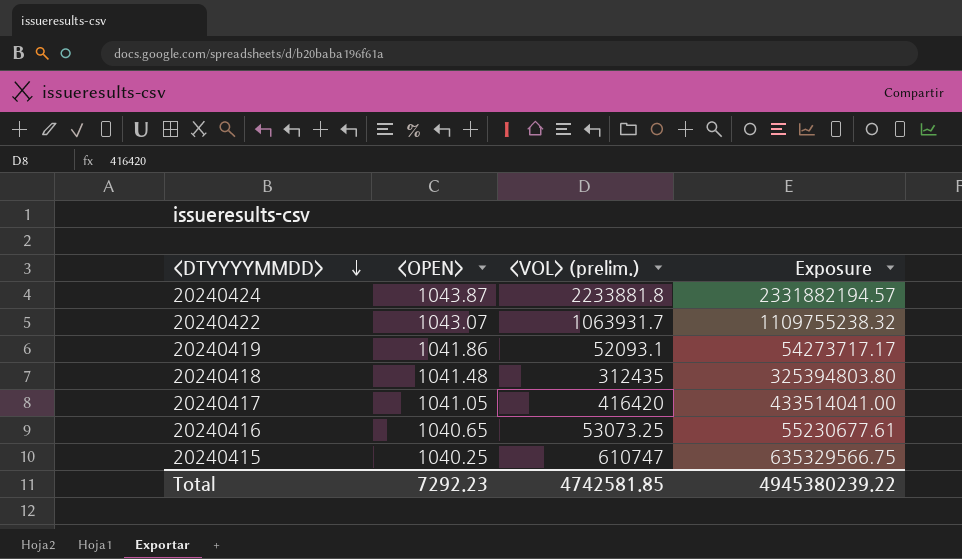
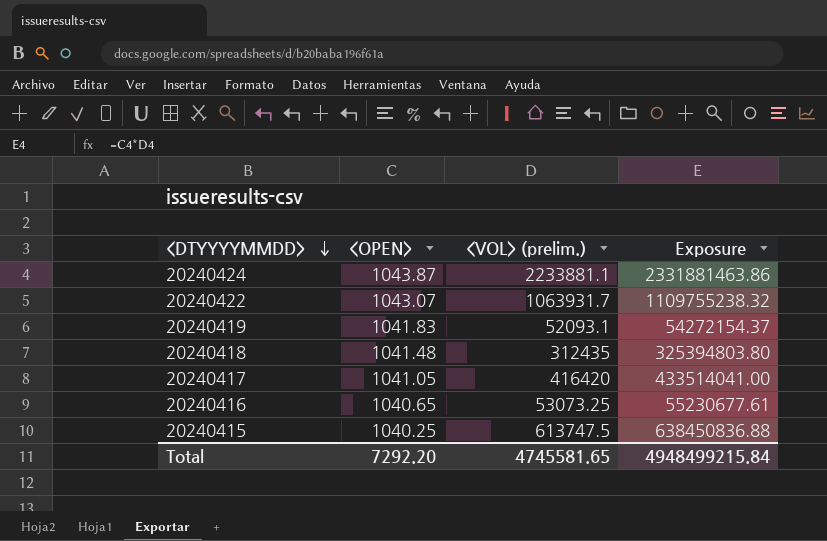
20240424 | <VOL> (prelim.): 2233881.8 -> 2233881.1
20240424 | Exposure: 2331882194.57 -> 2331881463.86
20240419 | <OPEN>: 1041.86 -> 1041.83
20240419 | Exposure: 54273717.17 -> 54272154.37
20240415 | <VOL> (prelim.): 610747 -> 613747.5
20240415 | Exposure: 635329566.75 -> 638450836.88
Total | <OPEN>: 7292.23 -> 7292.20
Total | <VOL> (prelim.): 4742581.85 -> 4745581.65
Total | Exposure: 4945380239.22 -> 4948499215.84

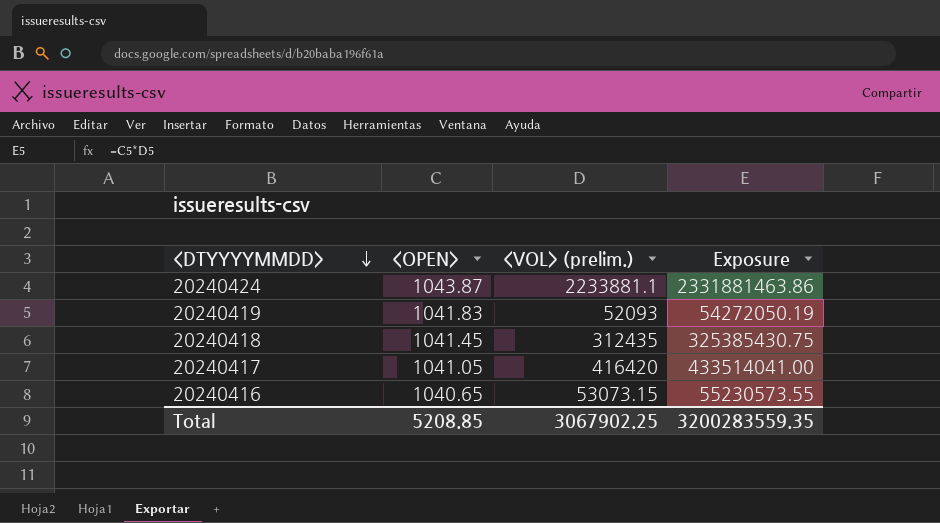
row 20240422: 1043.07 | 1063931.7 | 1109755238.32 -> none
row 20240415: 1040.25 | 613747.5 | 638450836.88 -> none
20240419 | <VOL> (prelim.): 52093.1 -> 52093
20240419 | Exposure: 54272154.37 -> 54272050.19
20240418 | <OPEN>: 1041.48 -> 1041.45
20240418 | Exposure: 325394803.80 -> 325385430.75
20240416 | <VOL> (prelim.): 53073.25 -> 53073.15
20240416 | Exposure: 55230677.61 -> 55230573.55
Total | <OPEN>: 7292.20 -> 5208.85
Total | <VOL> (prelim.): 4745581.65 -> 3067902.25
Total | Exposure: 4948499215.84 -> 3200283559.35

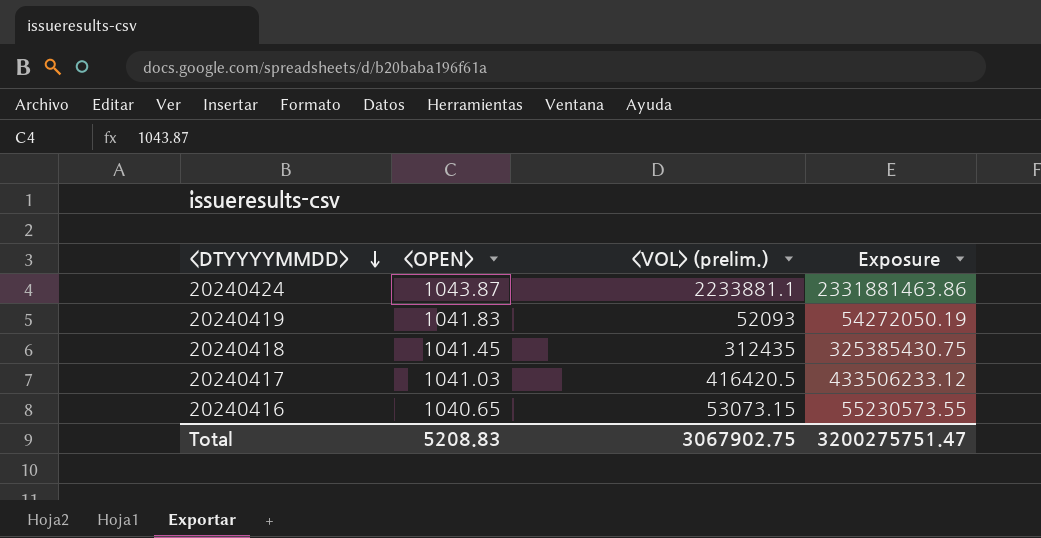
20240417 | <OPEN>: 1041.05 -> 1041.03
20240417 | <VOL> (prelim.): 416420 -> 416420.5
20240417 | Exposure: 433514041.00 -> 433506233.12
Total | <OPEN>: 5208.85 -> 5208.83
Total | <VOL> (prelim.): 3067902.25 -> 3067902.75
Total | Exposure: 3200283559.35 -> 3200275751.47

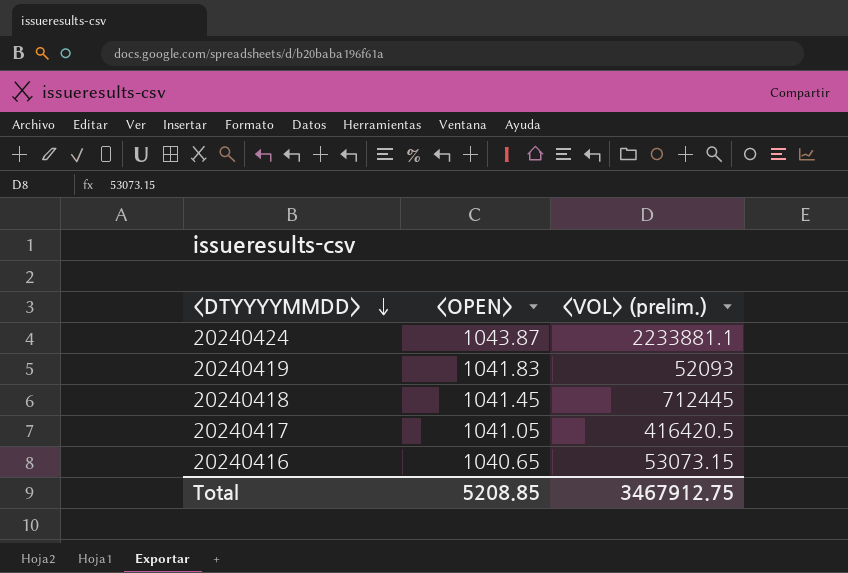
column Exposure | formula: [<OPEN>] * [<VOL> (prelim.)] -> none
20240418 | <VOL> (prelim.): 312435 -> 712445
20240417 | <OPEN>: 1041.03 -> 1041.05
Total | <OPEN>: 5208.83 -> 5208.85
Total | <VOL> (prelim.): 3067902.75 -> 3467912.75

